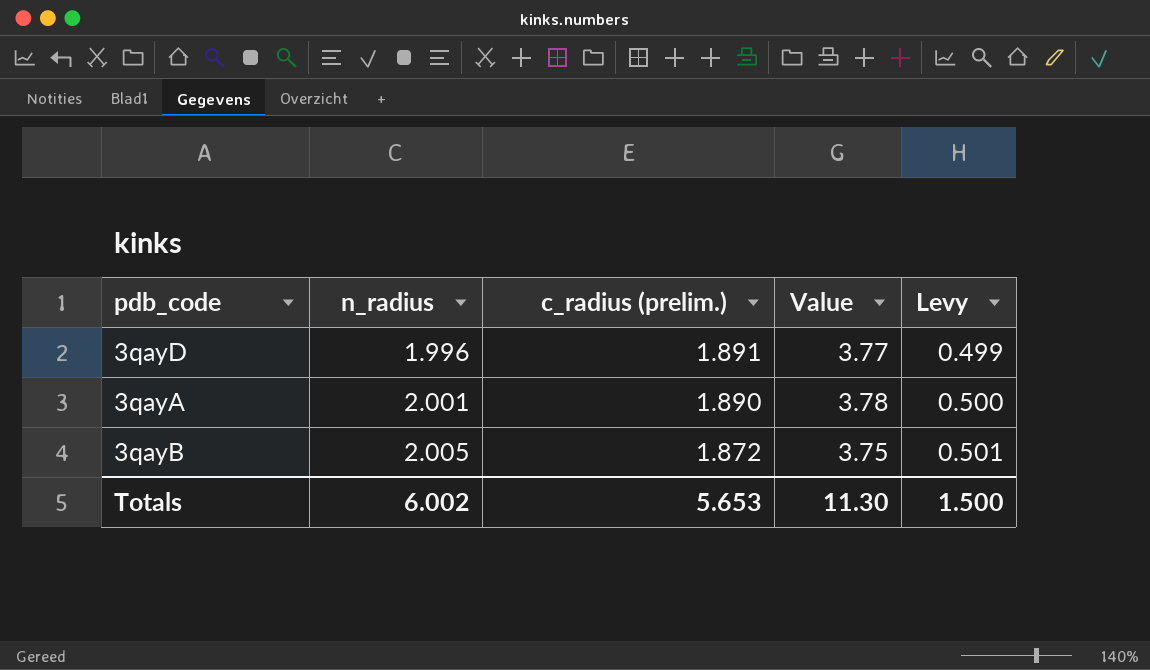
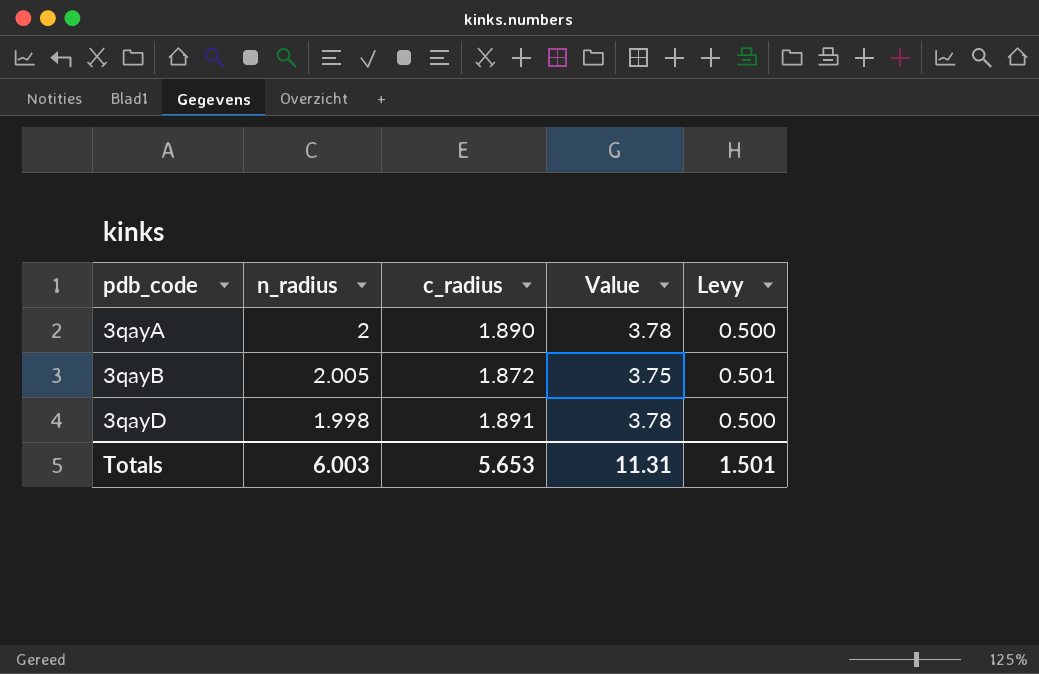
row order: n_radius ascending -> pdb_code ascending
column name: c_radius (prelim.) -> c_radius
3qayA | n_radius: 2.001 -> 2
3qayD | n_radius: 1.996 -> 1.998
3qayD | Value: 3.77 -> 3.78
3qayD | Levy: 0.499 -> 0.500
Totals | n_radius: 6.002 -> 6.003
Totals | Value: 11.30 -> 11.31
Totals | Levy: 1.500 -> 1.501

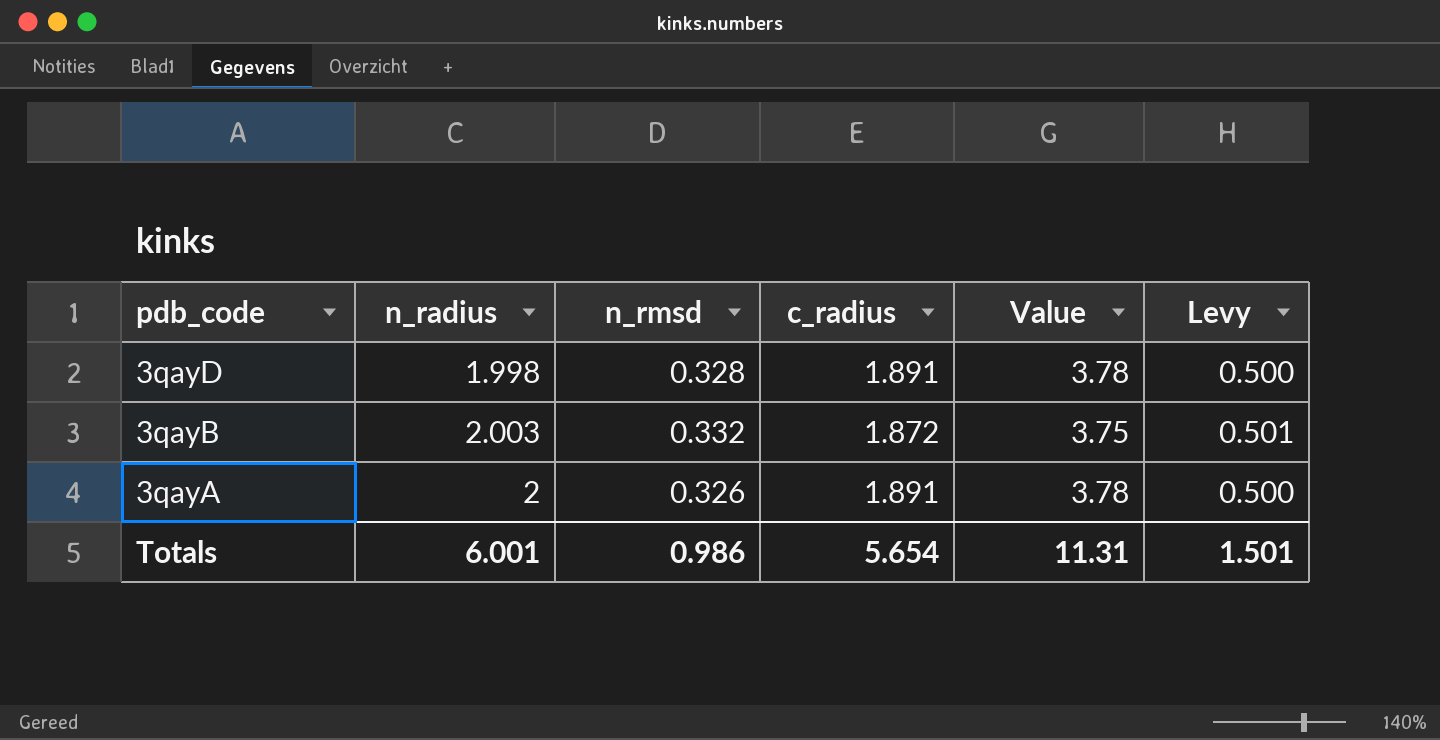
row order: pdb_code ascending -> pdb_code descending
column n_rmsd | position: none -> 3
3qayB | n_radius: 2.005 -> 2.003
3qayA | c_radius: 1.890 -> 1.891
Totals | n_radius: 6.003 -> 6.001
Totals | c_radius: 5.653 -> 5.654

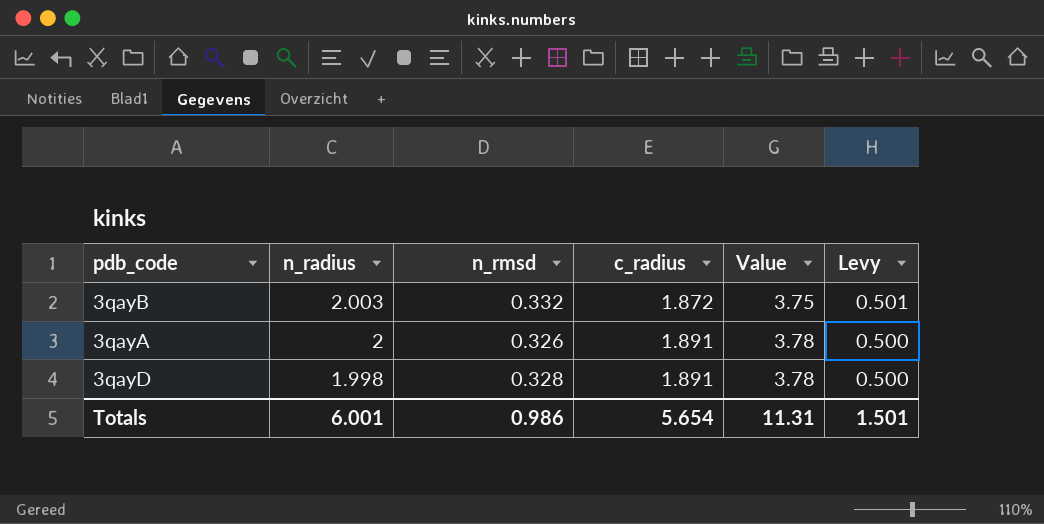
row order: pdb_code descending -> n_radius descending

